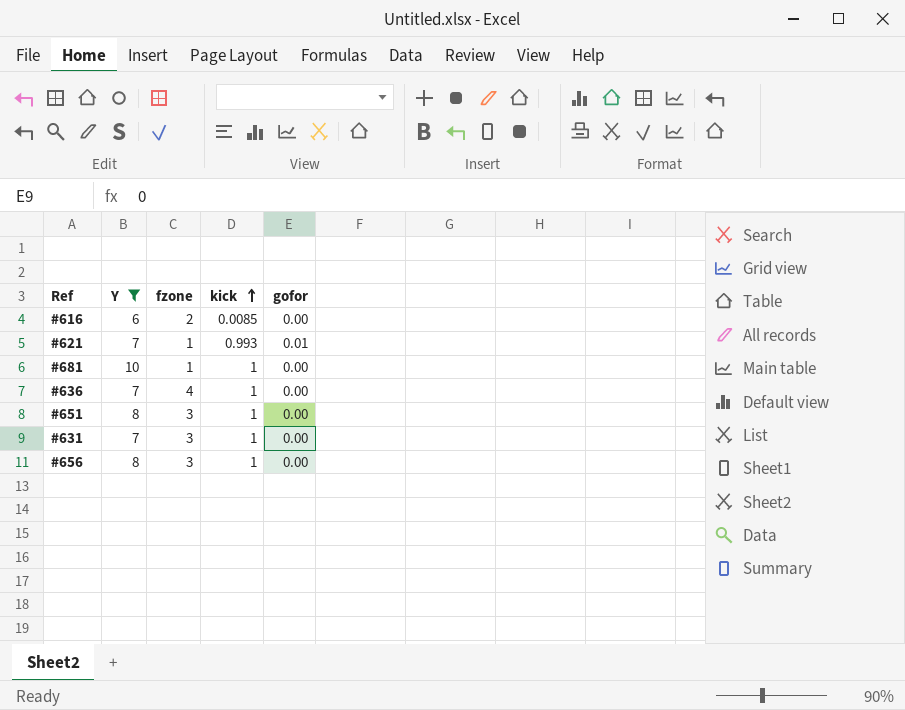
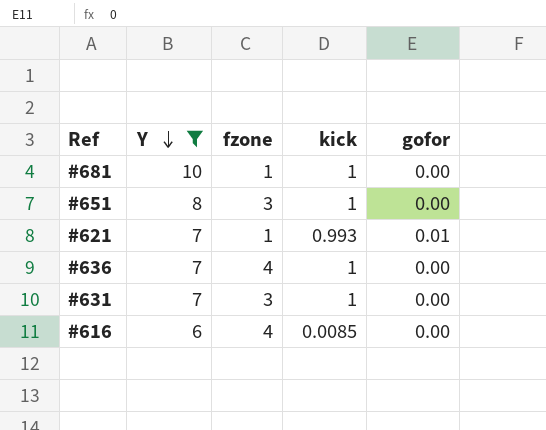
row order: kick ascending -> Y descending
row #656: 8 | 3 | 1 | 0.00 -> none
#616 | fzone: 2 -> 4

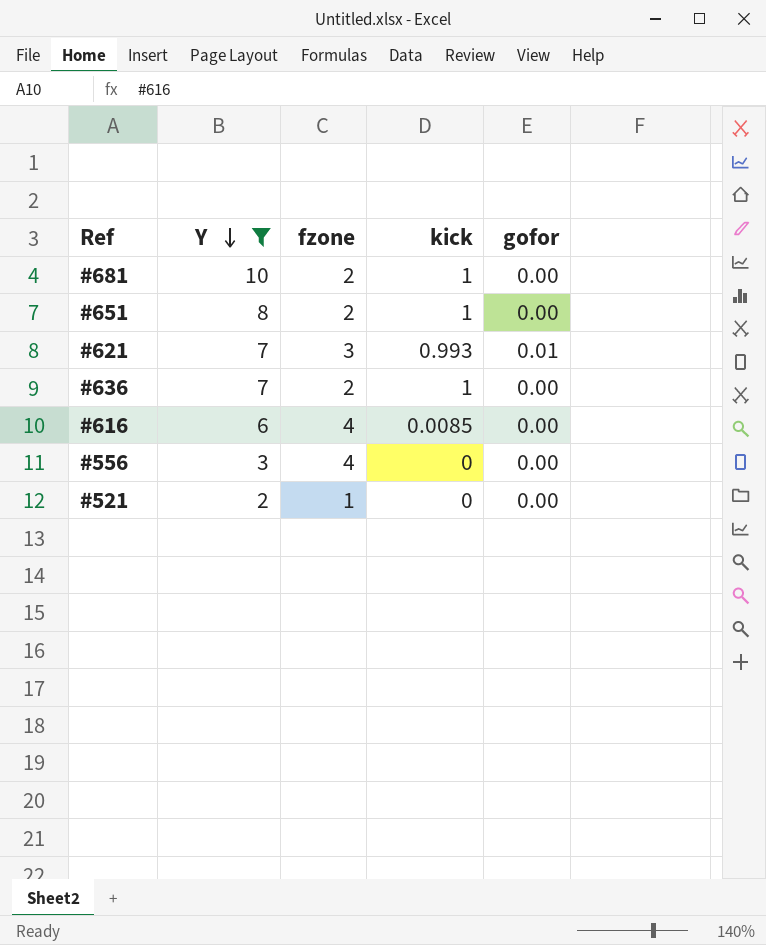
row #631: 7 | 3 | 1 | 0.00 -> none
#681 | fzone: 1 -> 2
#651 | fzone: 3 -> 2
#621 | fzone: 1 -> 3
#636 | fzone: 4 -> 2
row #556: none -> 3 | 4 | 0 | 0.00
row #521: none -> 2 | 1 | 0 | 0.00

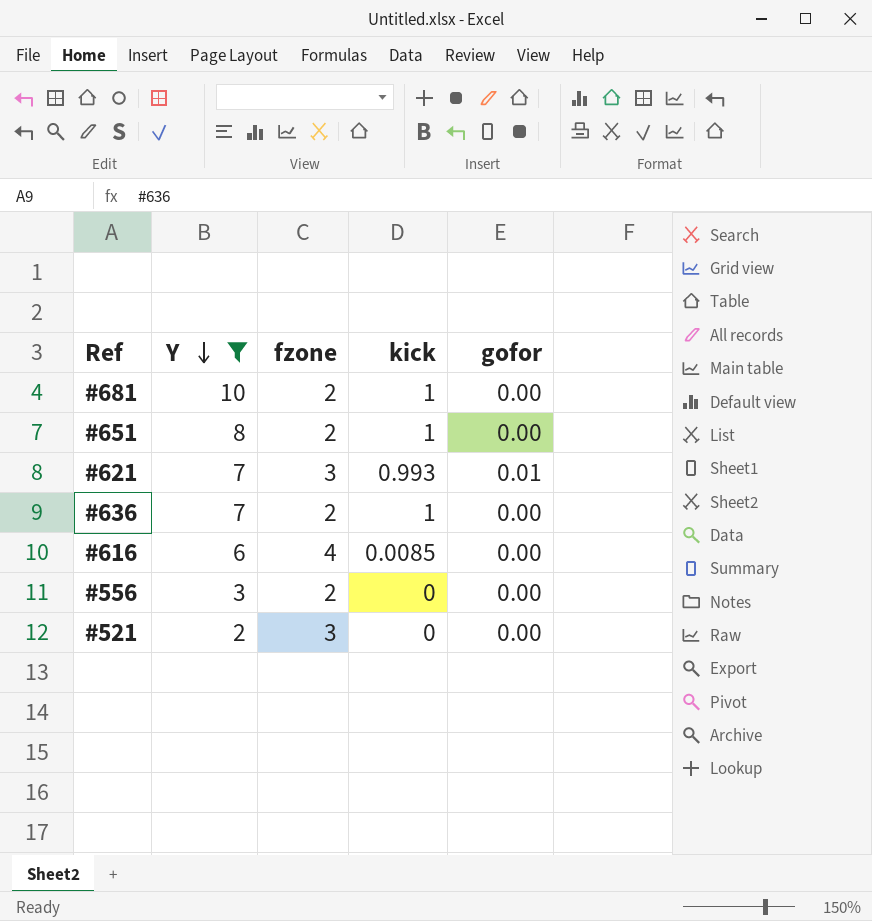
#556 | fzone: 4 -> 2
#521 | fzone: 1 -> 3

